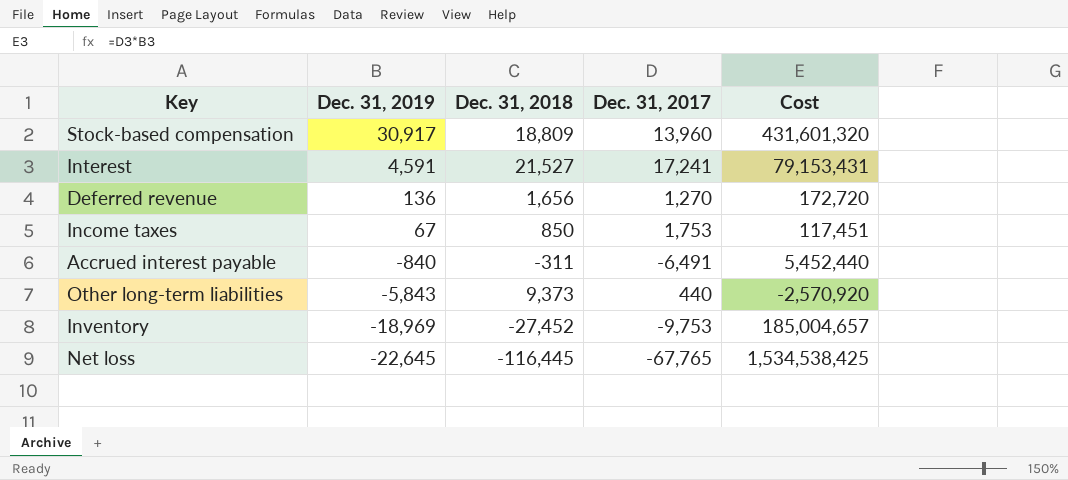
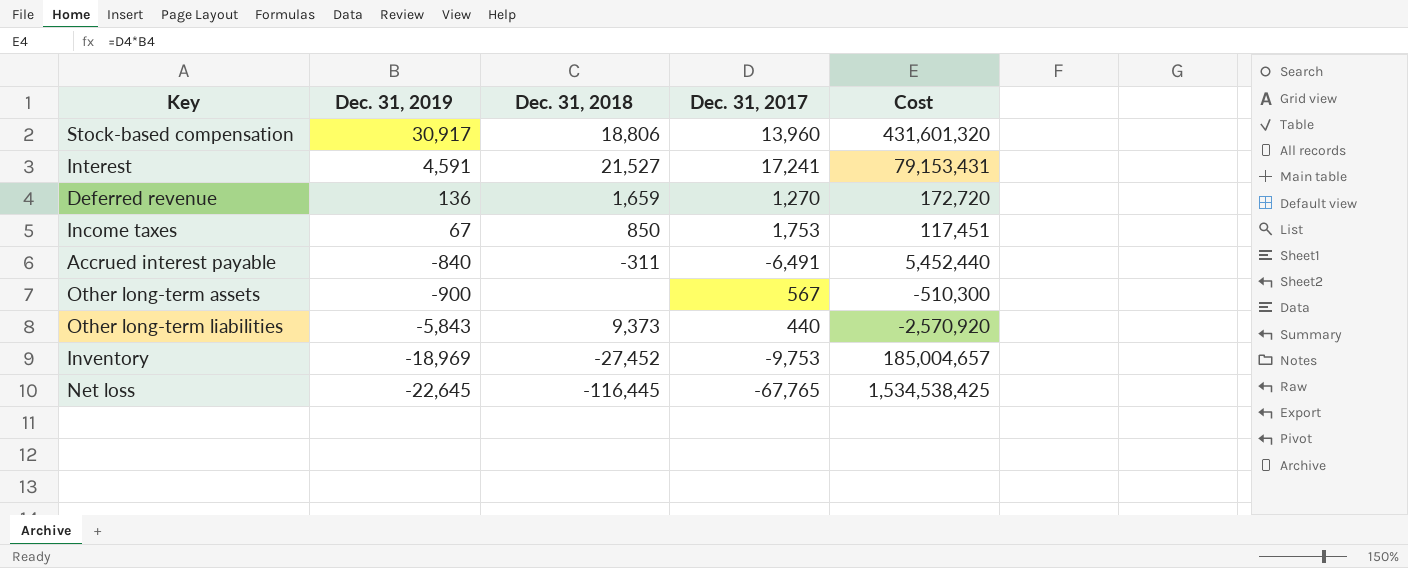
Stock-based compensation | Dec. 31, 2018: 18,809 -> 18,806
Deferred revenue | Dec. 31, 2018: 1,656 -> 1,659
row Other long-term assets: none -> -900 | none | 567 | -510,300

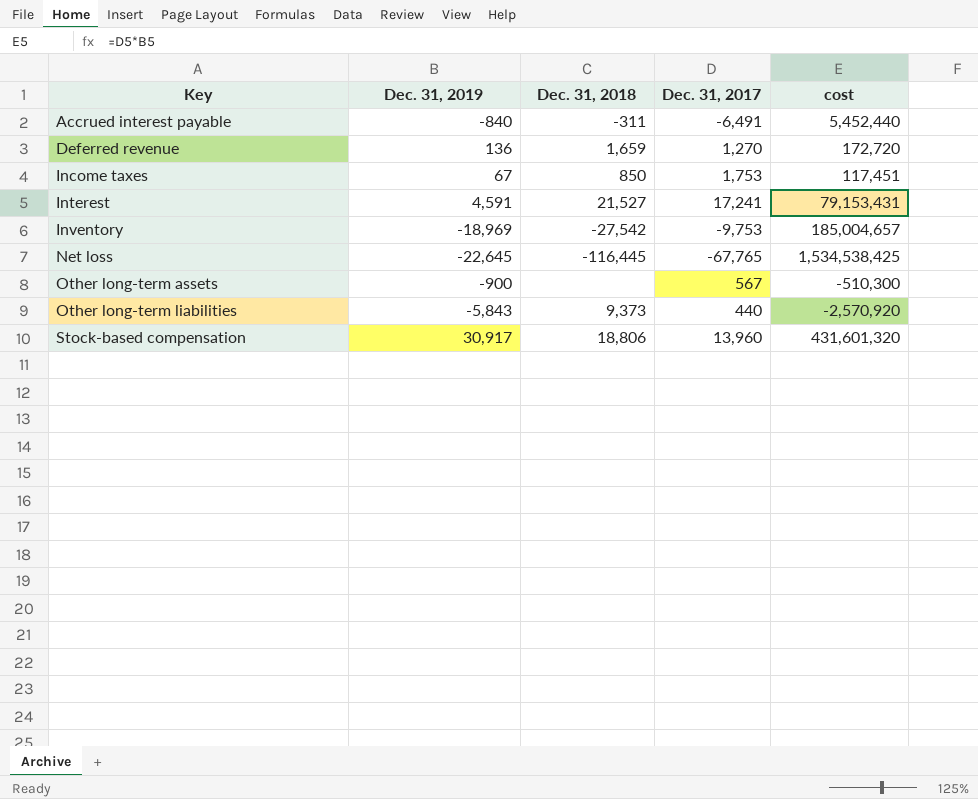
row order: Dec. 31, 2019 descending -> Key ascending
column name: Cost -> cost
Inventory | Dec. 31, 2018: -27,452 -> -27,542

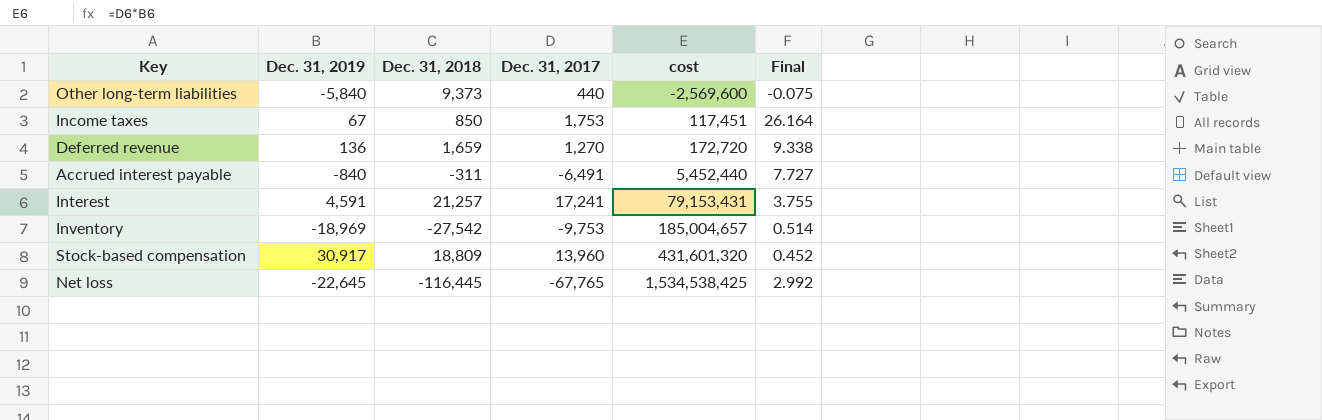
row order: Key ascending -> cost ascending
column Final | formula: none -> [Dec. 31, 2017] / [Dec. 31, 2019]
row Other long-term assets: -900 | none | 567 | -510,300 -> none
Other long-term liabilities | Dec. 31, 2019: -5,843 -> -5,840
Other long-term liabilities | cost: -2,570,920 -> -2,569,600
Interest | Dec. 31, 2018: 21,527 -> 21,257
Stock-based compensation | Dec. 31, 2018: 18,806 -> 18,809

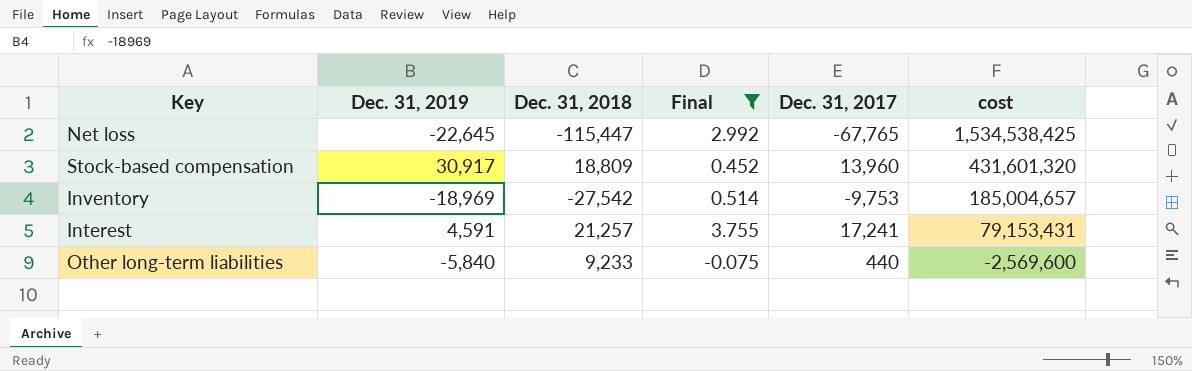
filter: none -> Final <= 3.755
row order: cost ascending -> cost descending
column Final | position: 6 -> 4
Net loss | Dec. 31, 2018: -116,445 -> -115,447
Other long-term liabilities | Dec. 31, 2018: 9,373 -> 9,233

